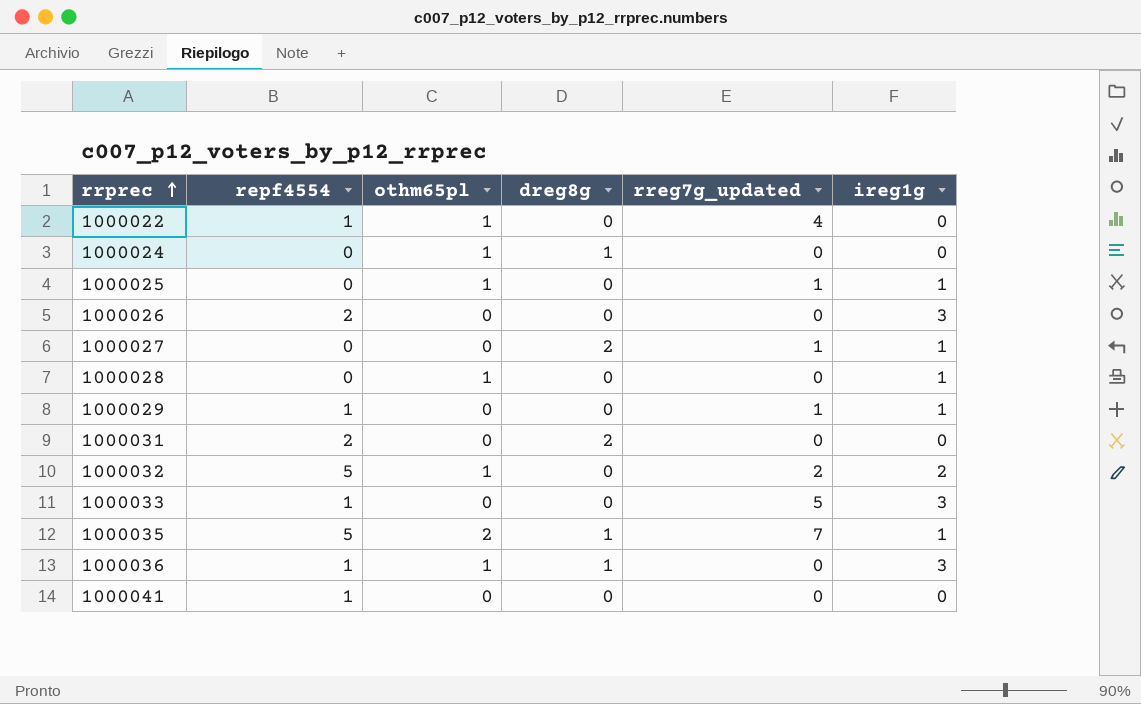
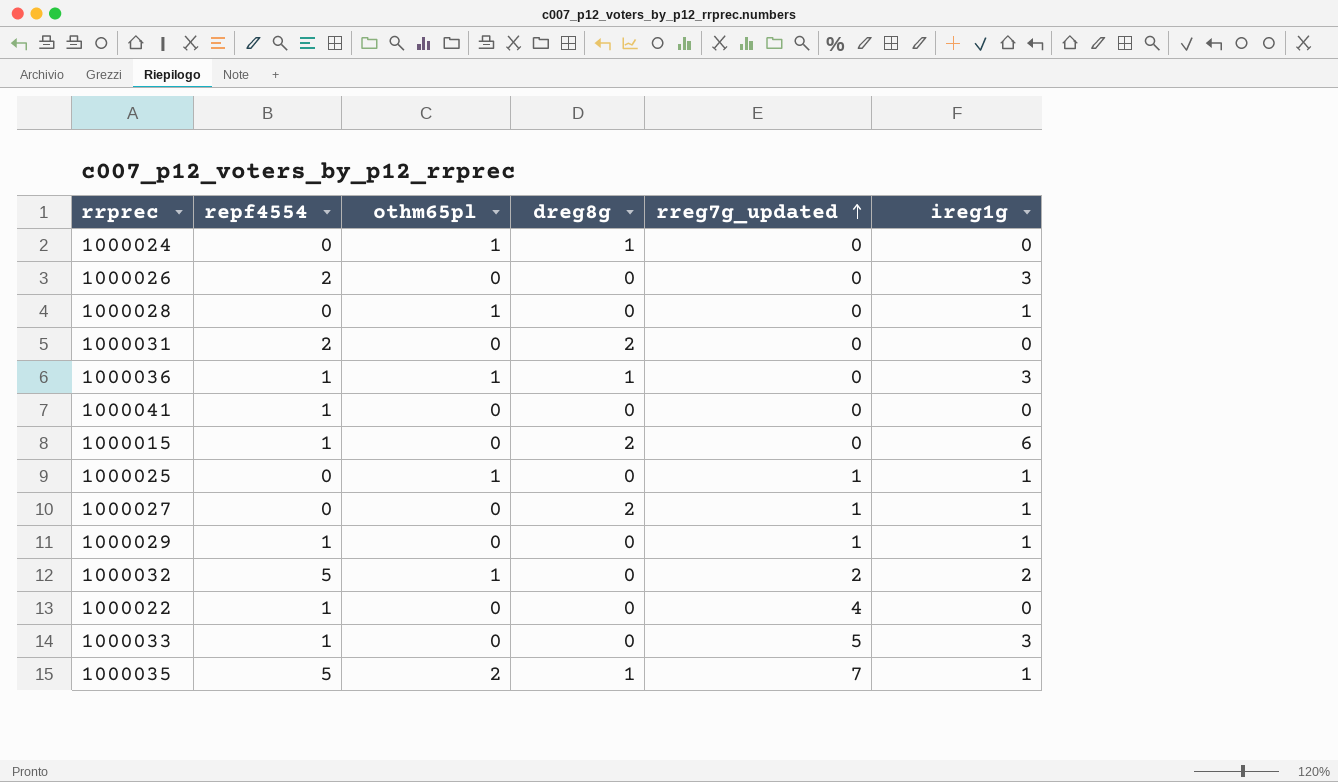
row order: rrprec ascending -> rreg7g_updated ascending
row 1000015: none -> 1 | 0 | 2 | 0 | 6
1000022 | othm65pl: 1 -> 0

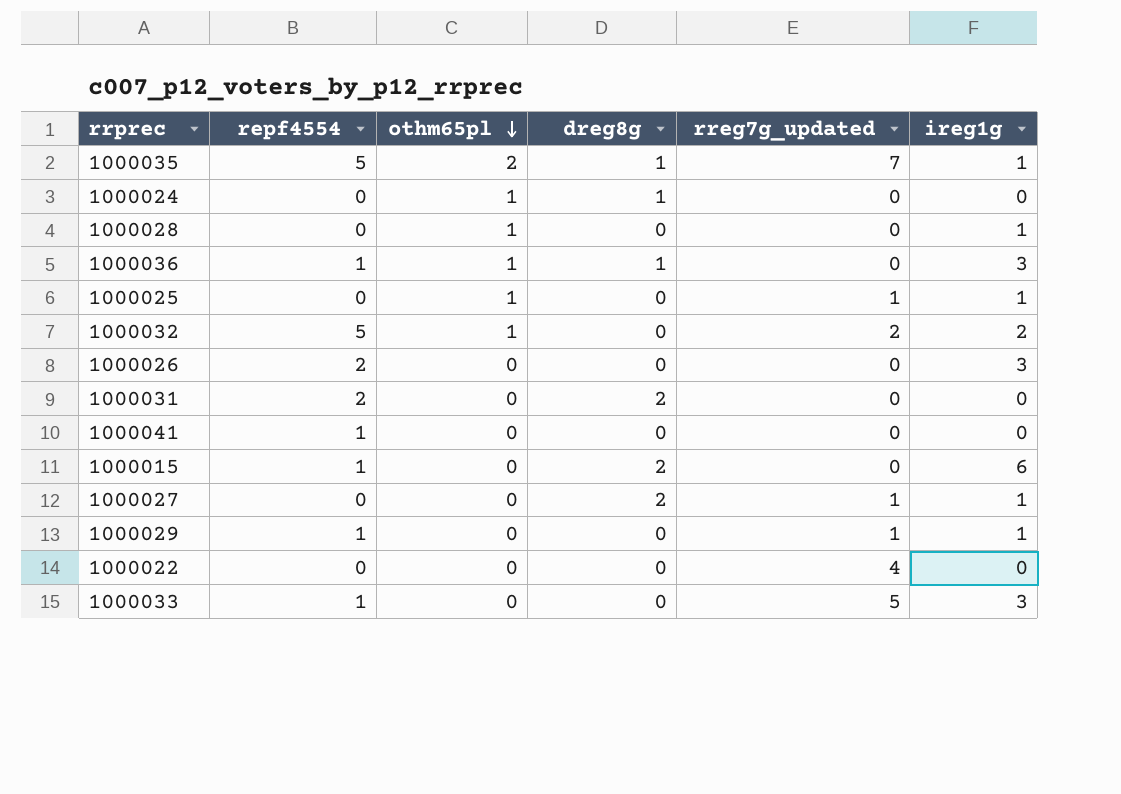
row order: rreg7g_updated ascending -> othm65pl descending
1000022 | repf4554: 1 -> 0

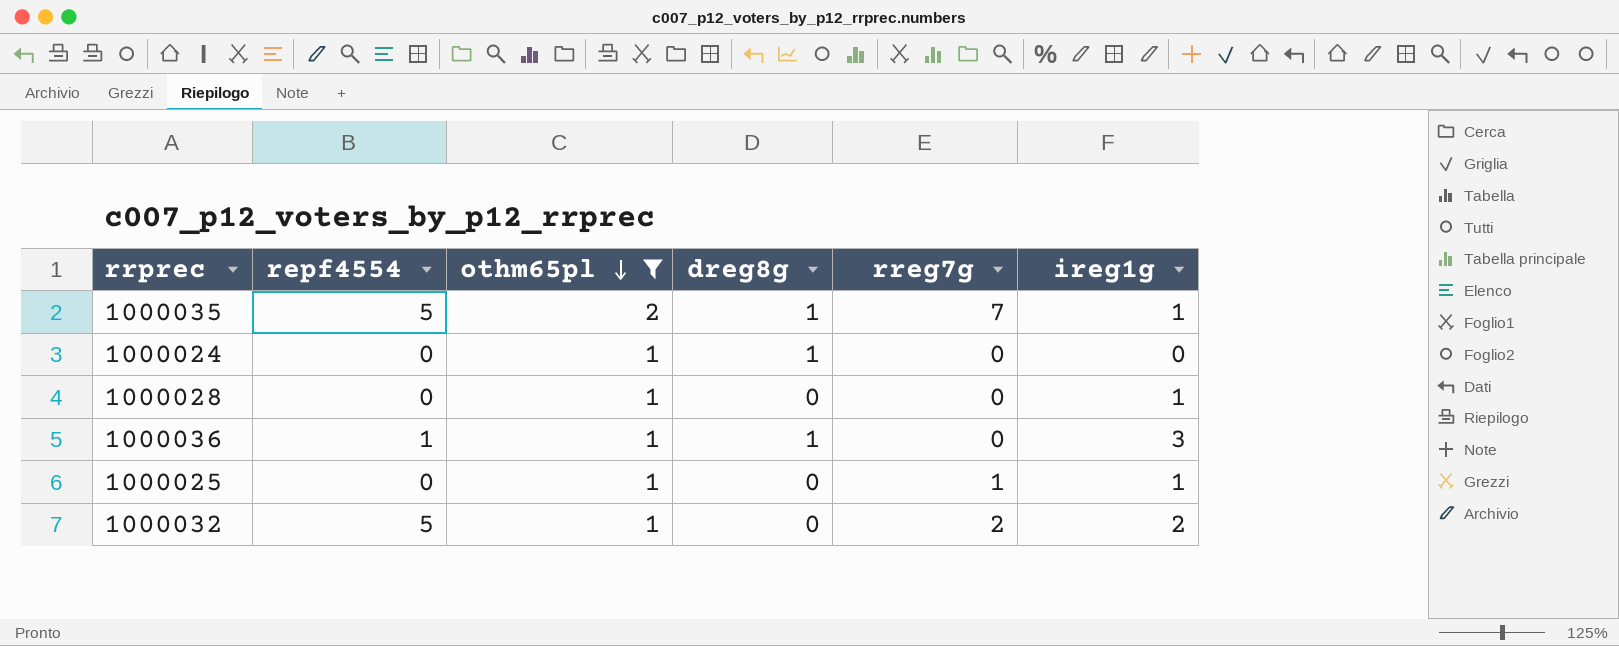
filter: none -> othm65pl != 0
column name: rreg7g_updated -> rreg7g

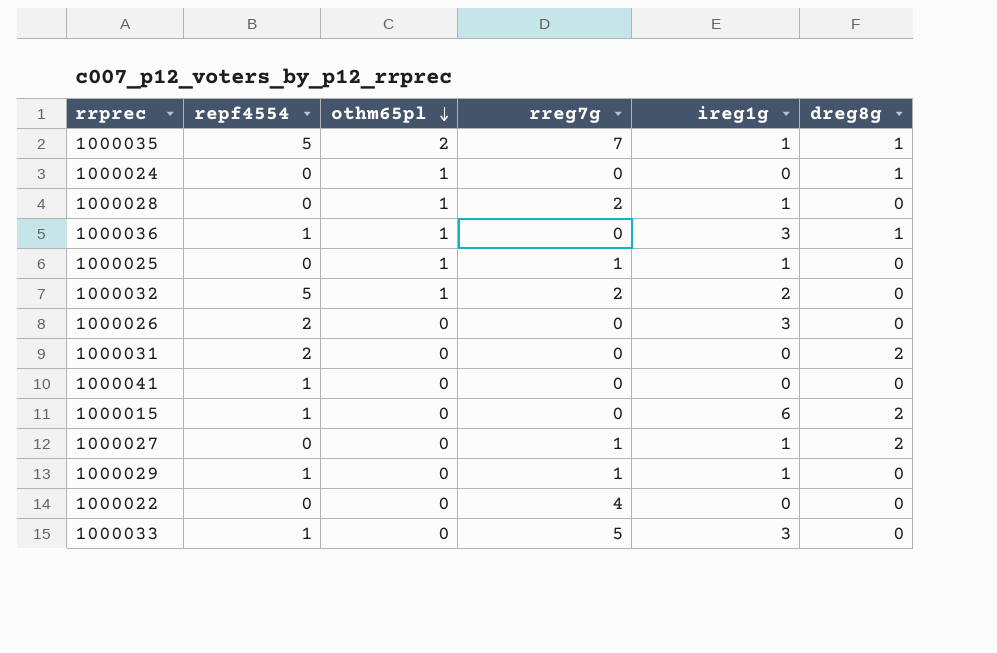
filter: othm65pl != 0 -> none
column dreg8g | position: 4 -> 6
1000028 | rreg7g: 0 -> 2

